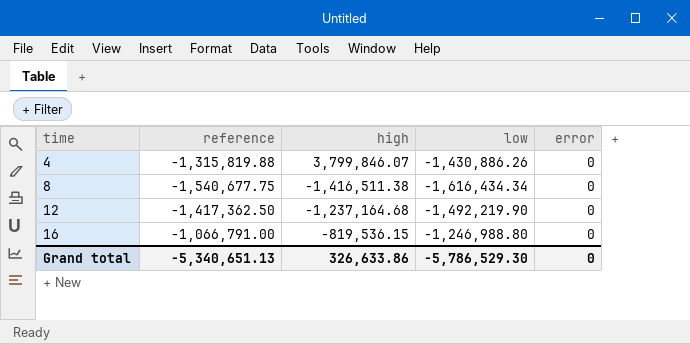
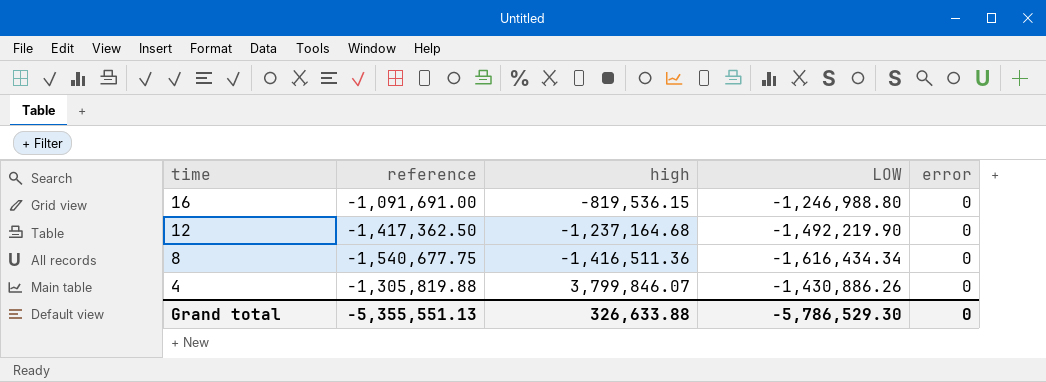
row order: time ascending -> time descending
column name: low -> LOW
16 | reference: -1,066,791.00 -> -1,091,691.00
8 | high: -1,416,511.38 -> -1,416,511.36
4 | reference: -1,315,819.88 -> -1,305,819.88
Grand total | reference: -5,340,651.13 -> -5,355,551.13
Grand total | high: 326,633.86 -> 326,633.88

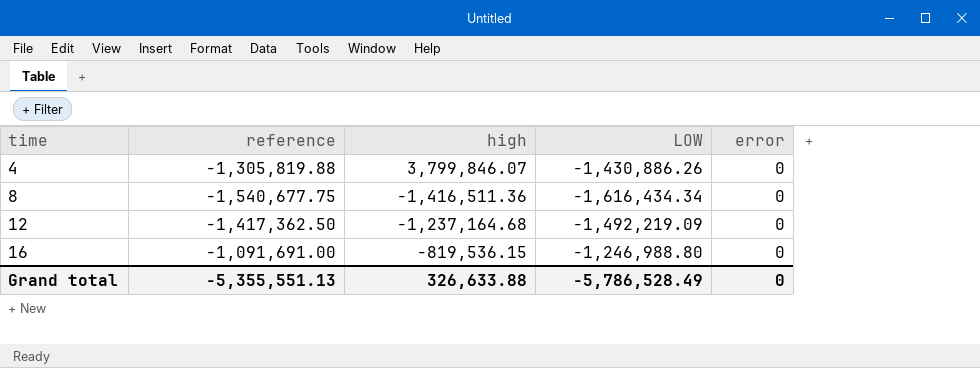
row order: time descending -> time ascending
12 | LOW: -1,492,219.90 -> -1,492,219.09
Grand total | LOW: -5,786,529.30 -> -5,786,528.49

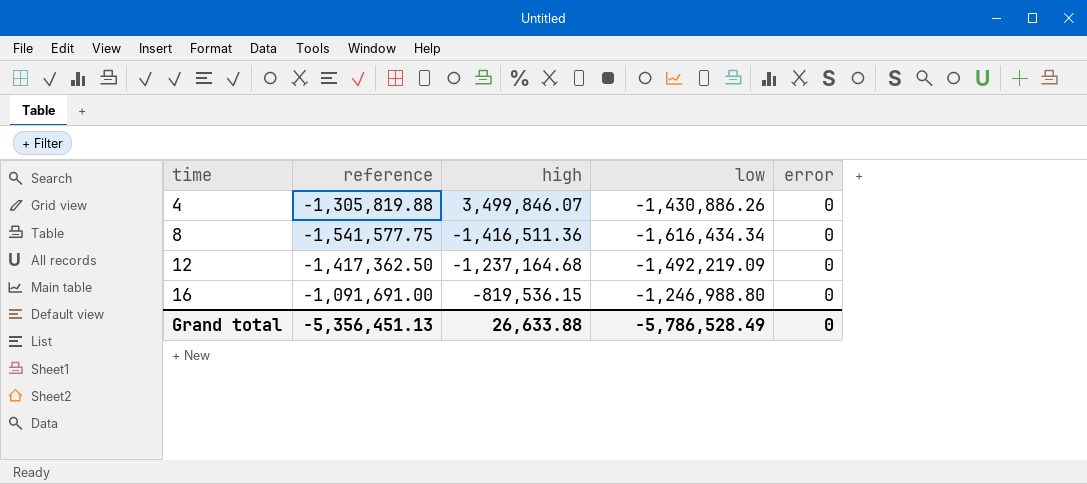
column name: LOW -> low
4 | high: 3,799,846.07 -> 3,499,846.07
8 | reference: -1,540,677.75 -> -1,541,577.75
Grand total | reference: -5,355,551.13 -> -5,356,451.13
Grand total | high: 326,633.88 -> 26,633.88

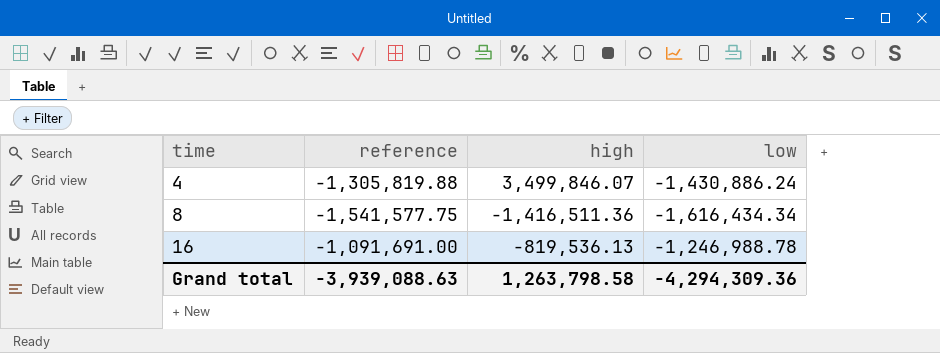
column error | position: 5 -> none
row 12: -1,417,362.50 | -1,237,164.68 | -1,492,219.09 | 0 -> none
4 | low: -1,430,886.26 -> -1,430,886.24
16 | high: -819,536.15 -> -819,536.13
16 | low: -1,246,988.80 -> -1,246,988.78
Grand total | reference: -5,356,451.13 -> -3,939,088.63
Grand total | high: 26,633.88 -> 1,263,798.58
Grand total | low: -5,786,528.49 -> -4,294,309.36

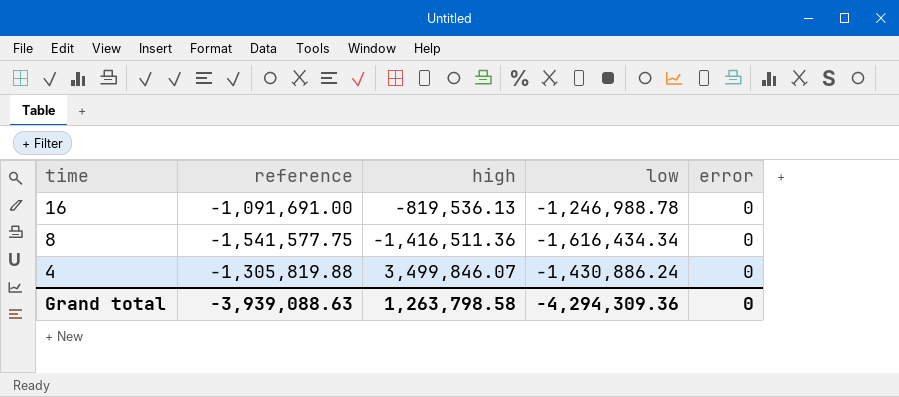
row order: time ascending -> time descending
column error | position: none -> 5

